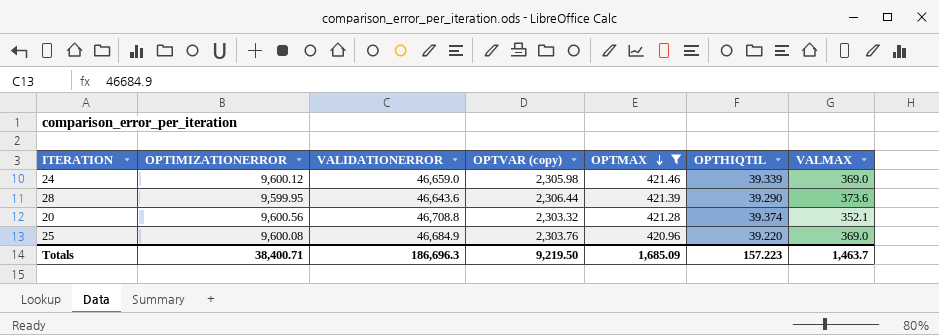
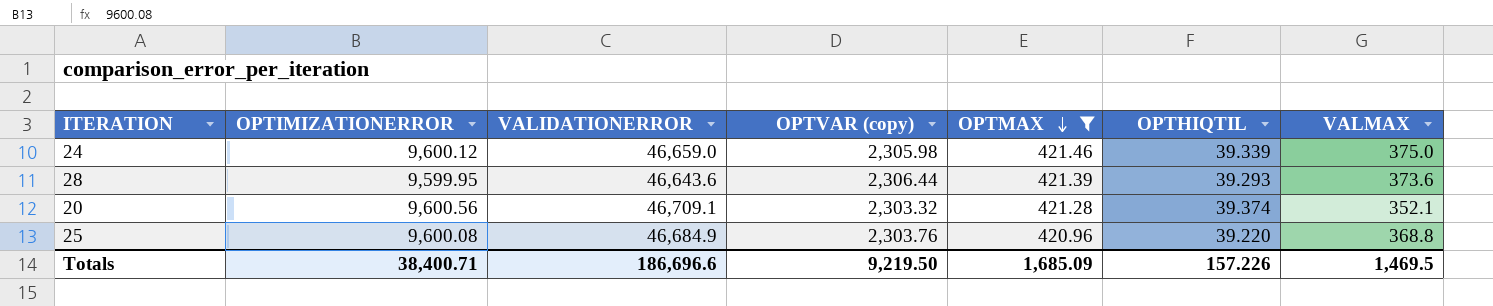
24 | VALMAX: 369.0 -> 375.0
28 | OPTHIQTIL: 39.290 -> 39.293
20 | VALIDATIONERROR: 46,708.8 -> 46,709.1
25 | VALMAX: 369.0 -> 368.8
Totals | VALIDATIONERROR: 186,696.3 -> 186,696.6
Totals | OPTHIQTIL: 157.223 -> 157.226
Totals | VALMAX: 1,463.7 -> 1,469.5

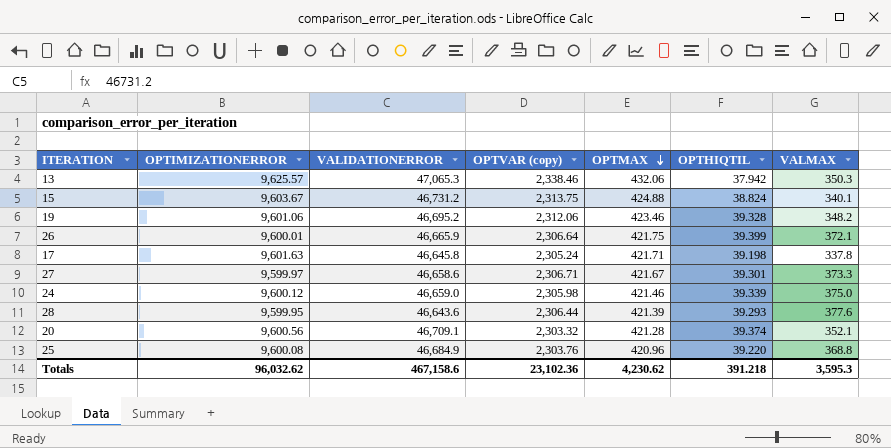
filter: OPTMAX <= 421.46 -> none
28 | VALMAX: 373.6 -> 377.6
Totals | OPTIMIZATIONERROR: 38,400.71 -> 96,032.62
Totals | VALIDATIONERROR: 186,696.6 -> 467,158.6
Totals | OPTVAR (copy): 9,219.50 -> 23,102.36
Totals | OPTMAX: 1,685.09 -> 4,230.62
Totals | OPTHIQTIL: 157.226 -> 391.218
Totals | VALMAX: 1,469.5 -> 3,595.3

